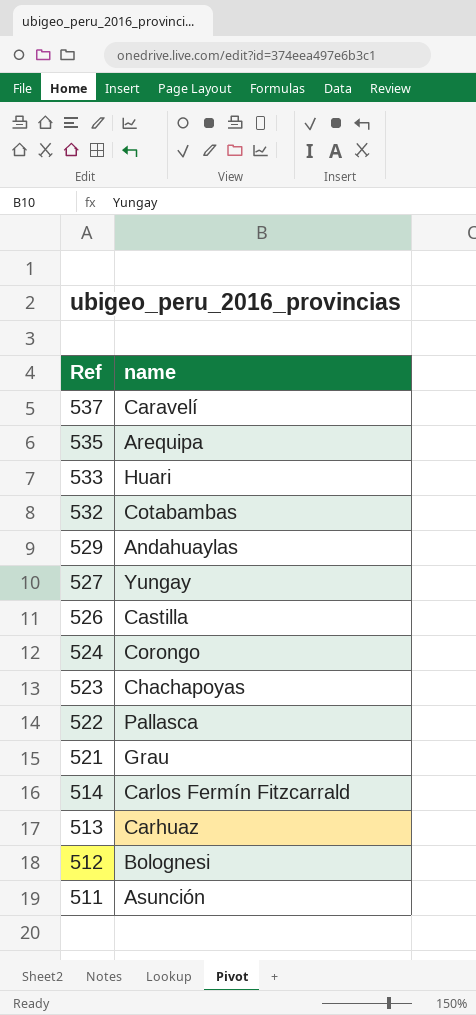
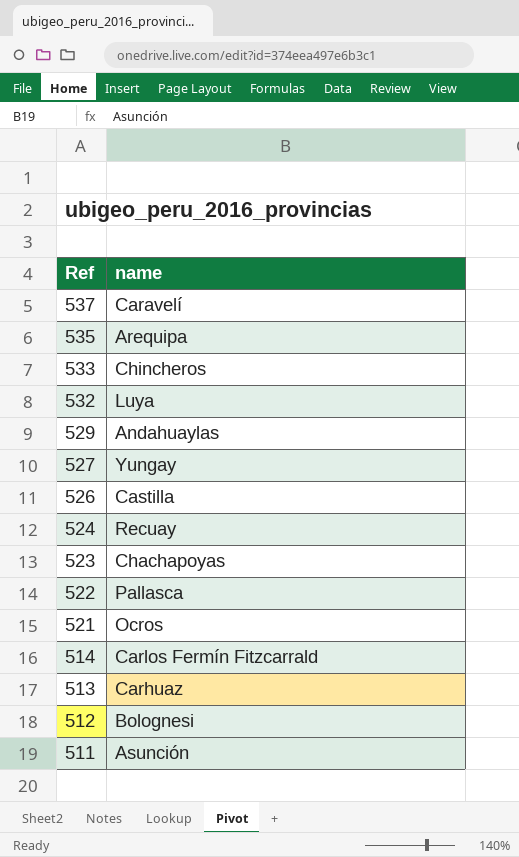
533 | name: Huari -> Chincheros
532 | name: Cotabambas -> Luya
524 | name: Corongo -> Recuay
521 | name: Grau -> Ocros

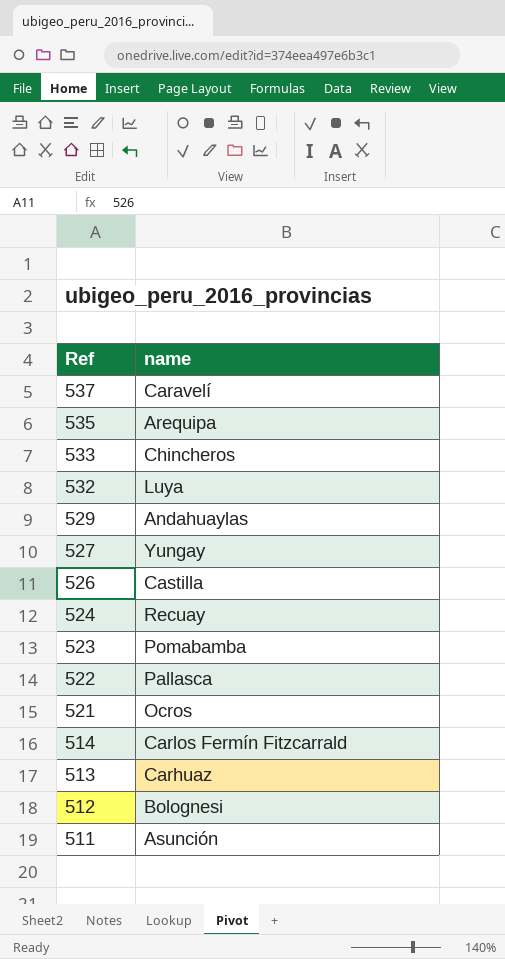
523 | name: Chachapoyas -> Pomabamba

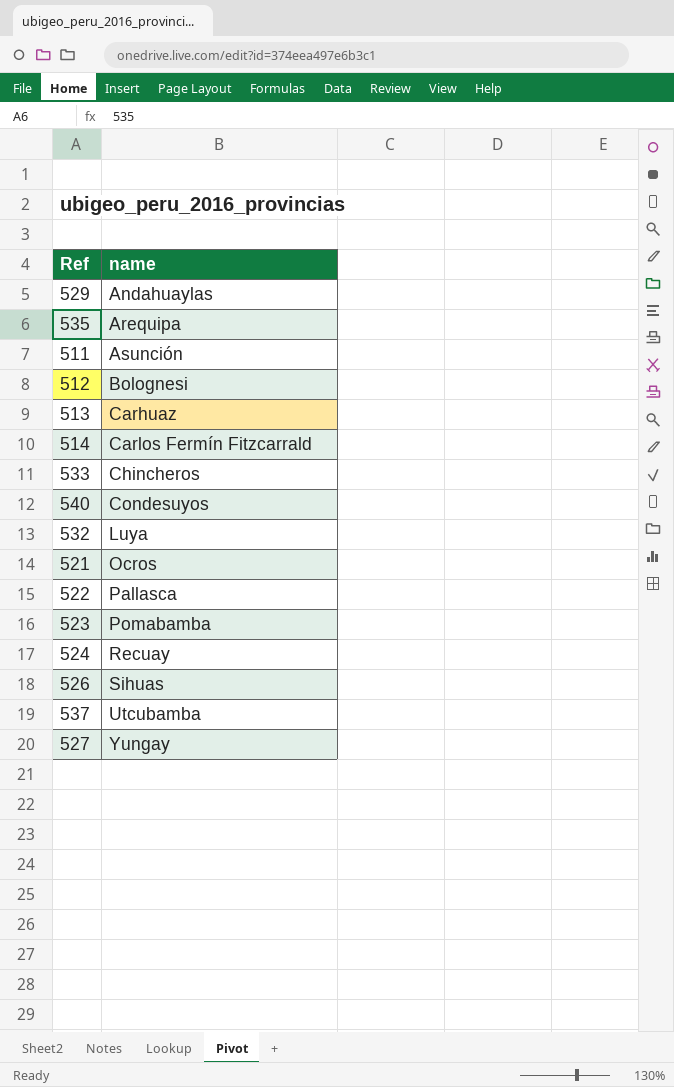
row order: Ref descending -> name ascending
row 540: none -> Condesuyos
526 | name: Castilla -> Sihuas
537 | name: Caravelí -> Utcubamba

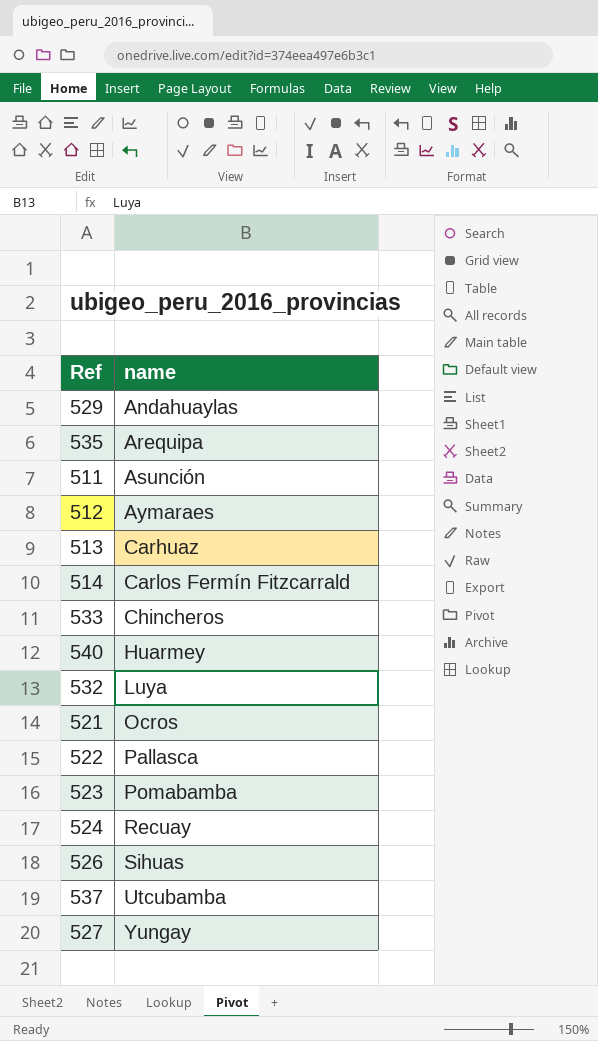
512 | name: Bolognesi -> Aymaraes
540 | name: Condesuyos -> Huarmey

